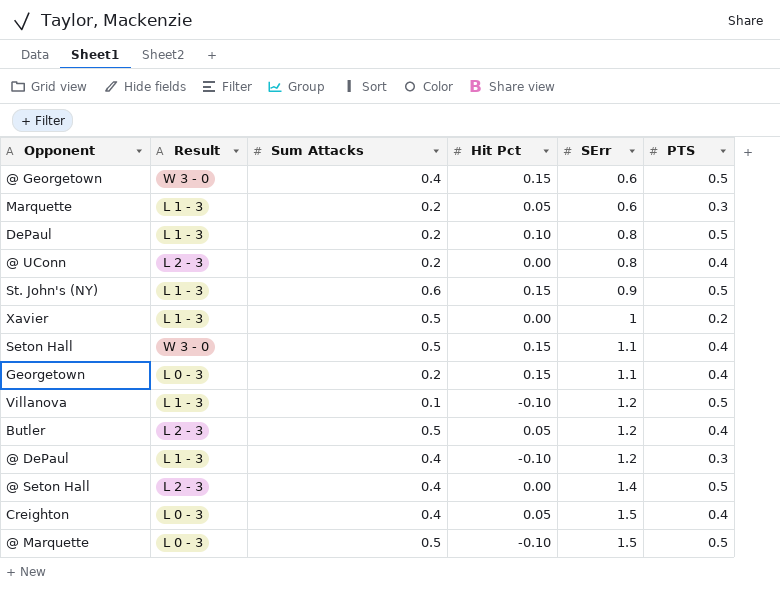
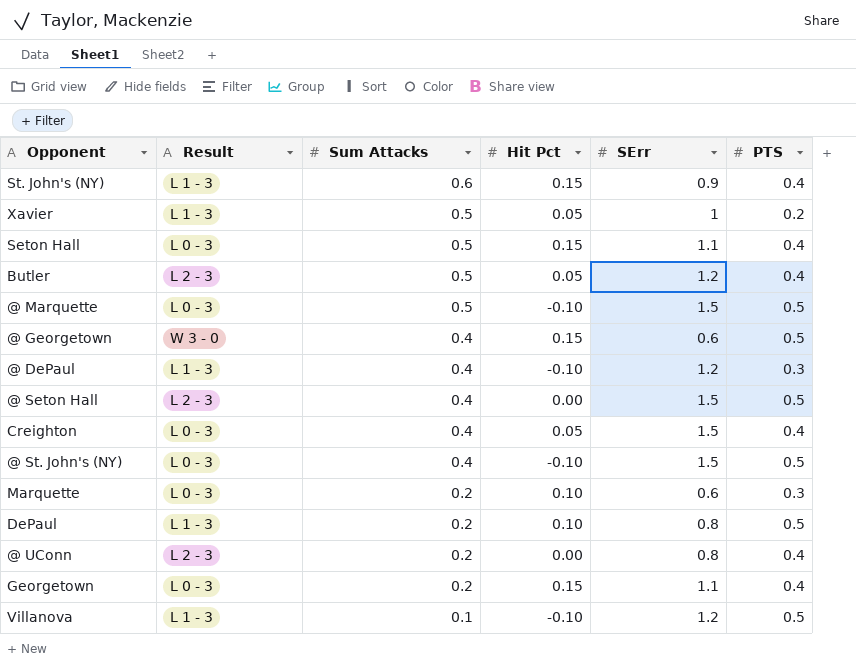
row order: SErr ascending -> Sum Attacks descending
St. John's (NY) | PTS: 0.5 -> 0.4
Xavier | Hit Pct: 0.00 -> 0.05
Seton Hall | Result: W 3 - 0 -> L 0 - 3
@ Seton Hall | SErr: 1.4 -> 1.5
row @ St. John's (NY): none -> L 0 - 3 | 0.4 | -0.10 | 1.5 | 0.5
Marquette | Result: L 1 - 3 -> L 0 - 3
Marquette | Hit Pct: 0.05 -> 0.10

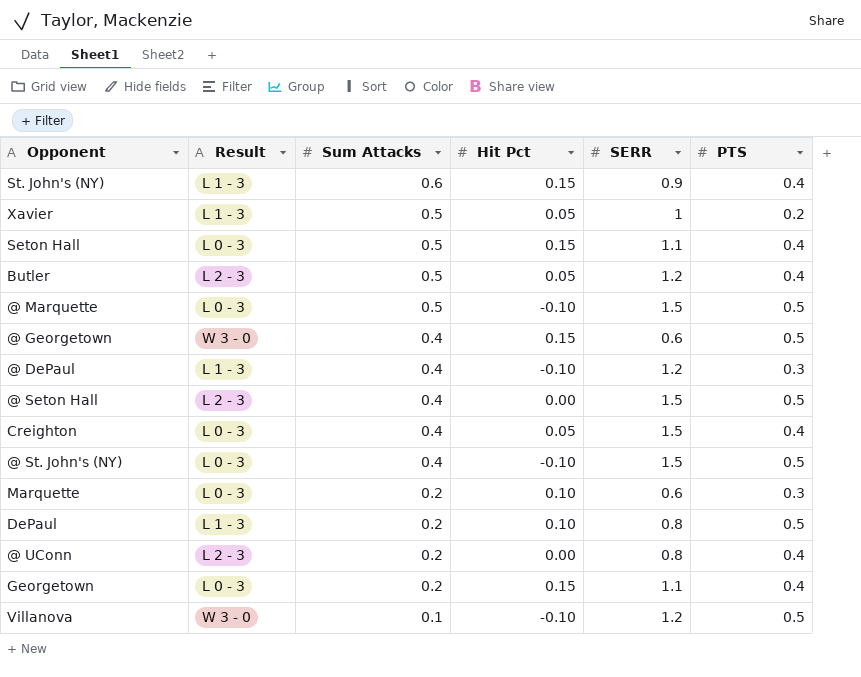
column name: SErr -> SERR
Villanova | Result: L 1 - 3 -> W 3 - 0

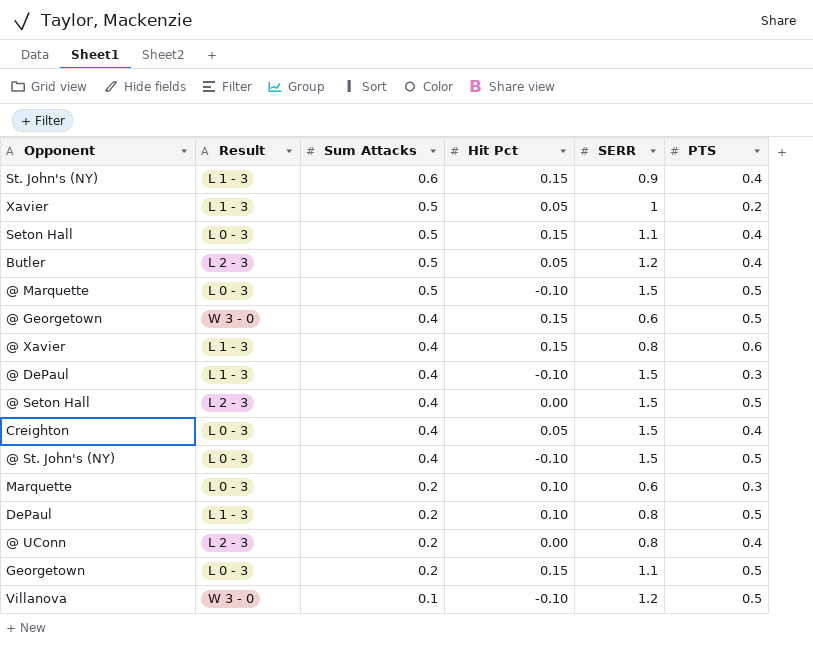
row @ Xavier: none -> L 1 - 3 | 0.4 | 0.15 | 0.8 | 0.6
@ DePaul | SERR: 1.2 -> 1.5
Georgetown | PTS: 0.4 -> 0.5

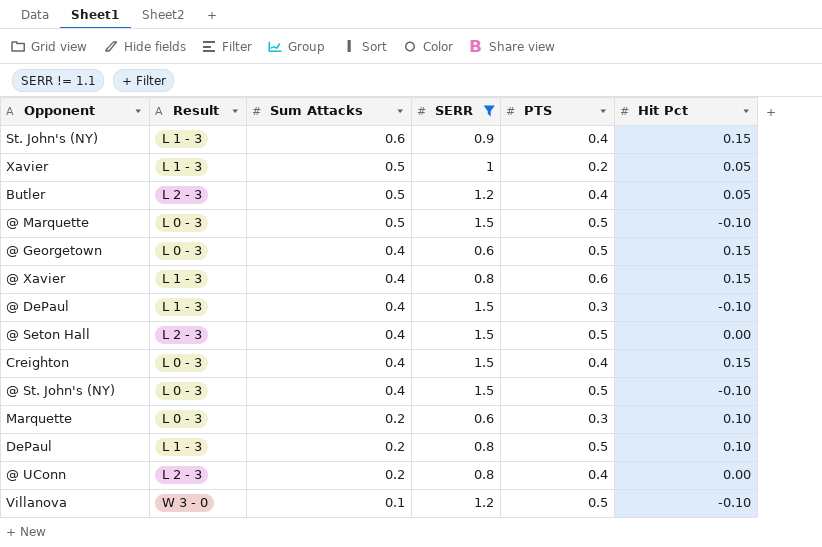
filter: none -> SERR != 1.1
column Hit Pct | position: 4 -> 6
@ Georgetown | Result: W 3 - 0 -> L 0 - 3
Creighton | Hit Pct: 0.05 -> 0.15

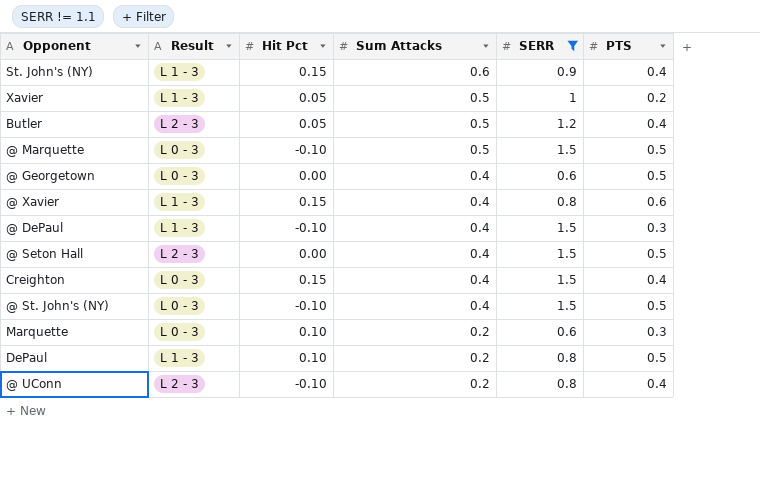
column Hit Pct | position: 6 -> 3
row Villanova: W 3 - 0 | 0.1 | 1.2 | 0.5 | -0.10 -> none
@ Georgetown | Hit Pct: 0.15 -> 0.00
@ UConn | Hit Pct: 0.00 -> -0.10

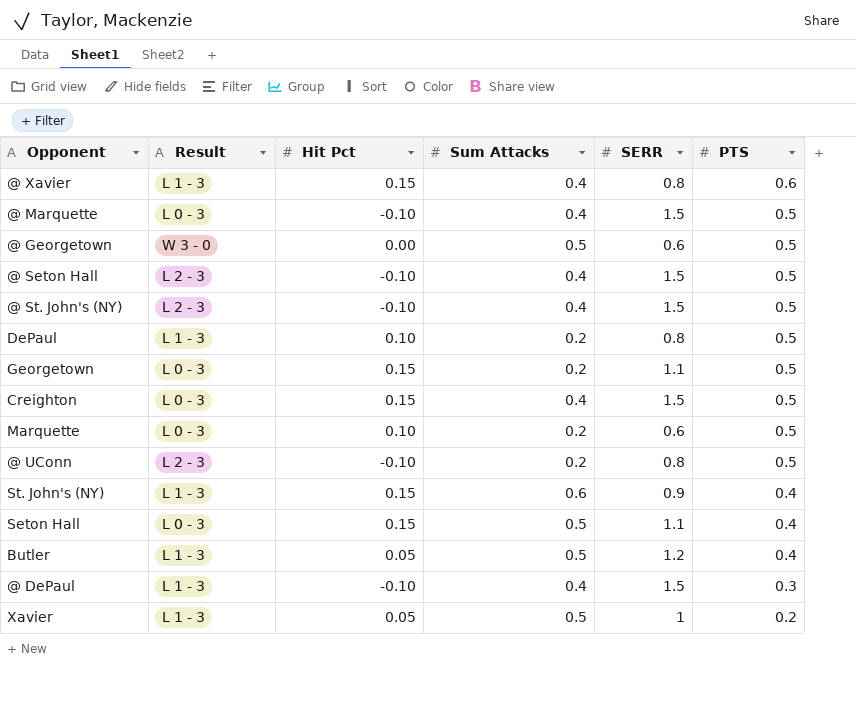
filter: SERR != 1.1 -> none
row order: Sum Attacks descending -> PTS descending
@ Marquette | Sum Attacks: 0.5 -> 0.4
@ Georgetown | Result: L 0 - 3 -> W 3 - 0
@ Georgetown | Sum Attacks: 0.4 -> 0.5
@ Seton Hall | Hit Pct: 0.00 -> -0.10
@ St. John's (NY) | Result: L 0 - 3 -> L 2 - 3
Creighton | PTS: 0.4 -> 0.5
Marquette | PTS: 0.3 -> 0.5
@ UConn | PTS: 0.4 -> 0.5
Butler | Result: L 2 - 3 -> L 1 - 3

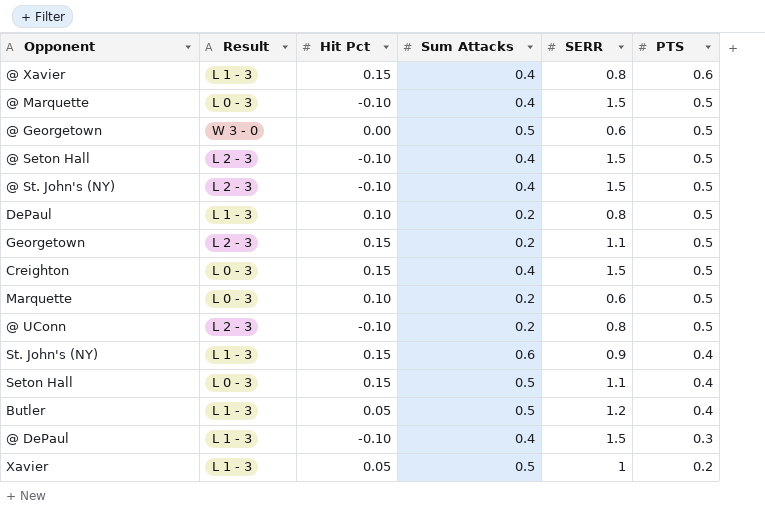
Georgetown | Result: L 0 - 3 -> L 2 - 3

